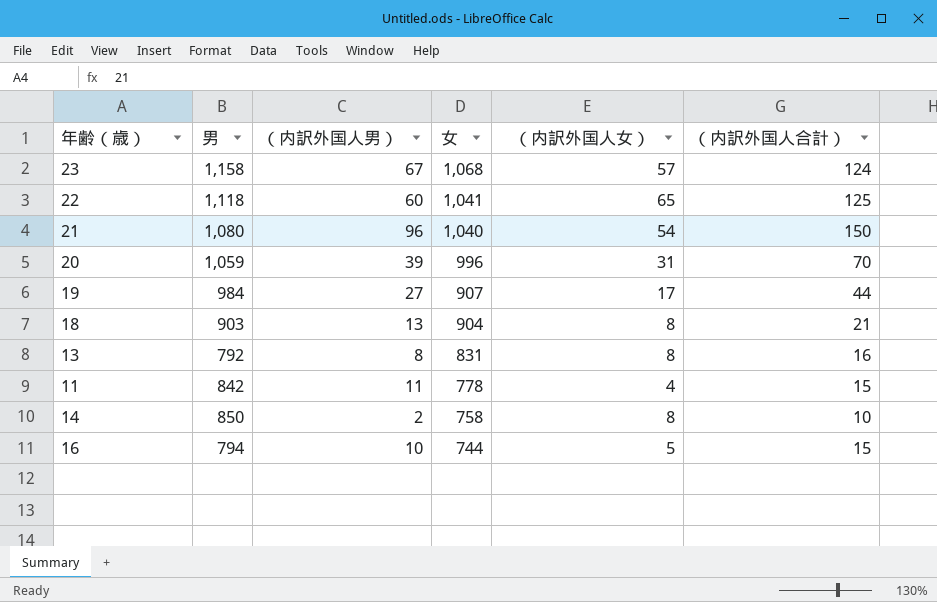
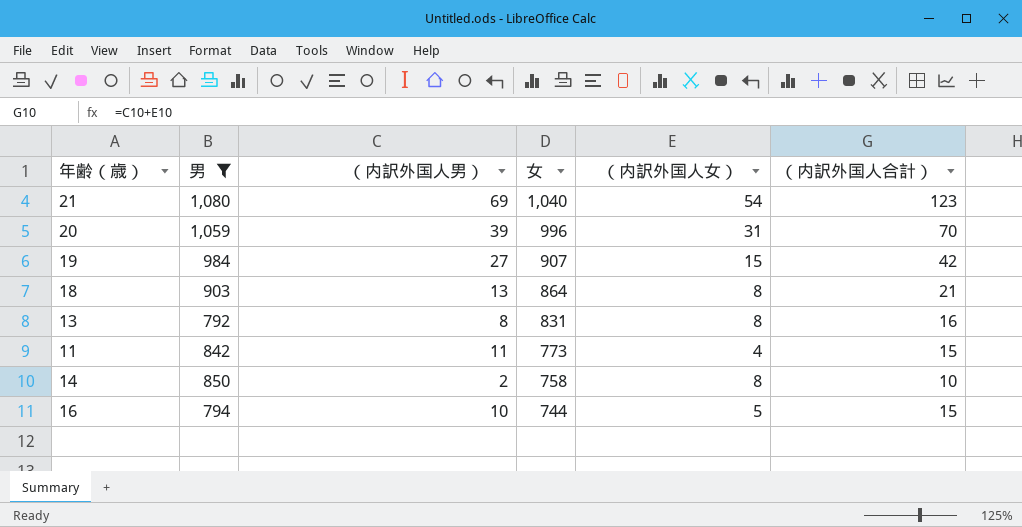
filter: none -> 男 <= 1,080
21 | （内訳外国人男）: 96 -> 69
21 | （内訳外国人合計）: 150 -> 123
19 | （内訳外国人女）: 17 -> 15
19 | （内訳外国人合計）: 44 -> 42
18 | 女: 904 -> 864
11 | 女: 778 -> 773

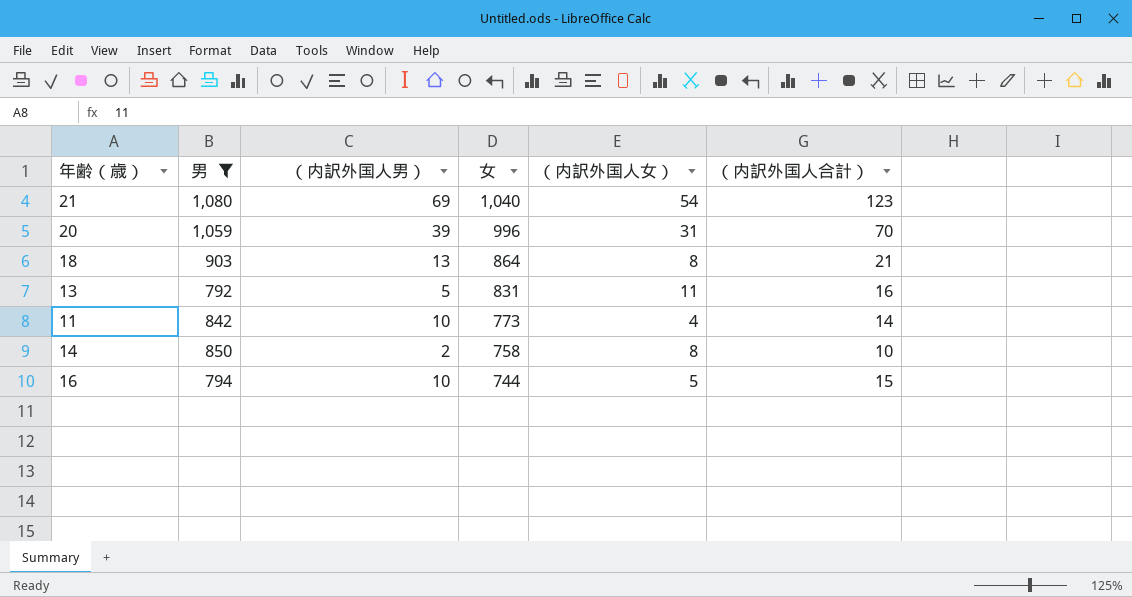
row 19: 984 | 27 | 907 | 15 | 42 -> none
13 | （内訳外国人男）: 8 -> 5
13 | （内訳外国人女）: 8 -> 11
11 | （内訳外国人男）: 11 -> 10
11 | （内訳外国人合計）: 15 -> 14

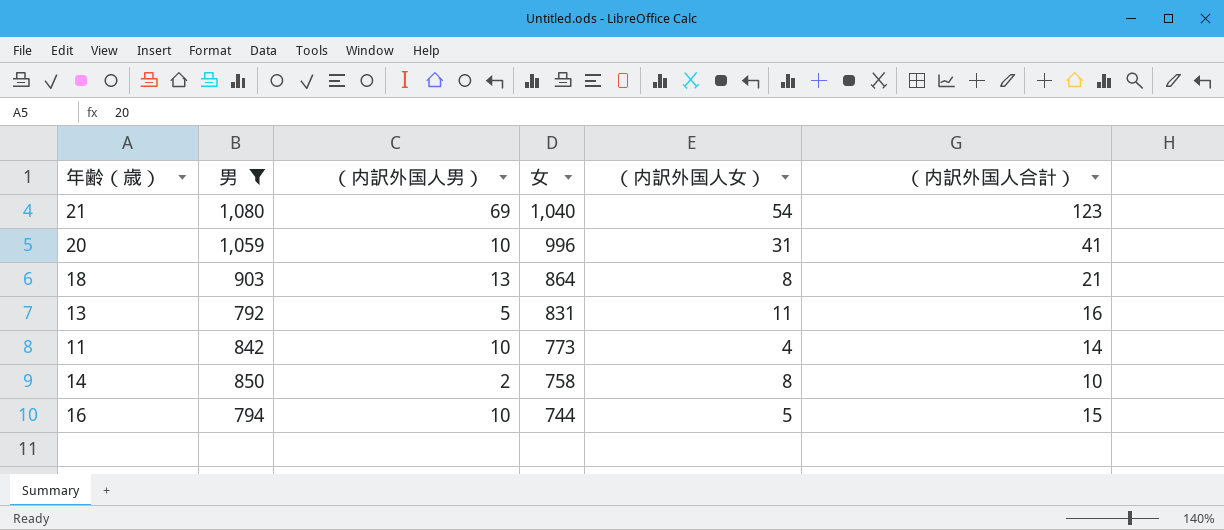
20 | （内訳外国人男）: 39 -> 10
20 | （内訳外国人合計）: 70 -> 41

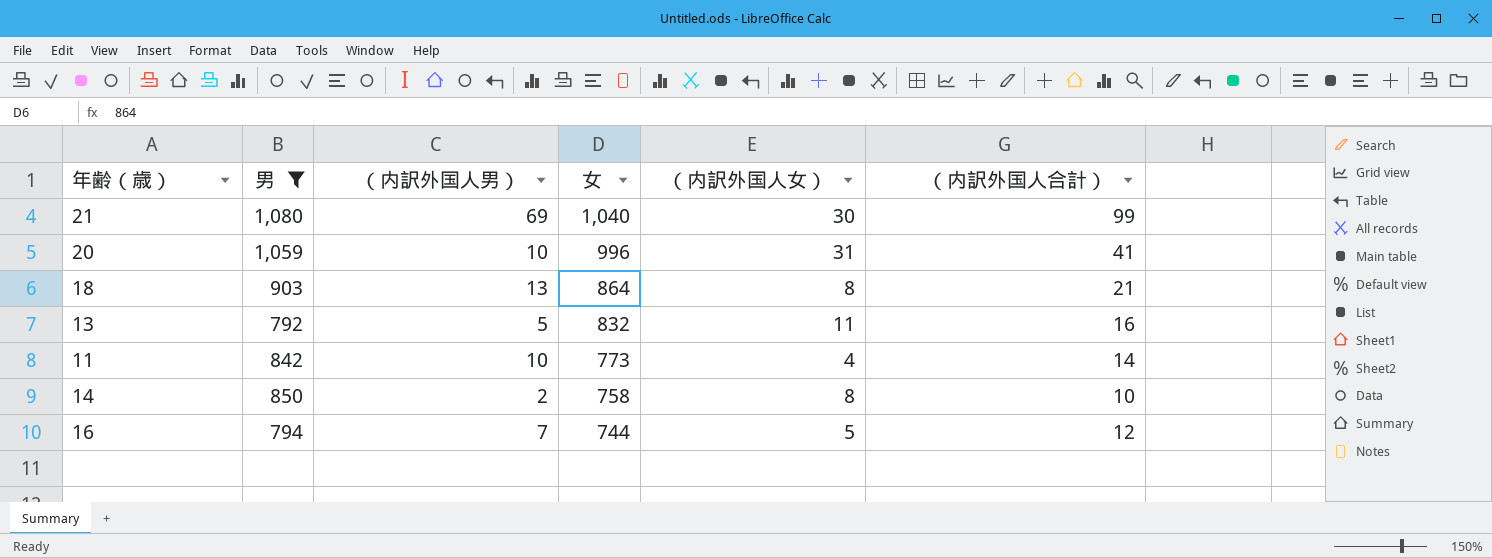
21 | （内訳外国人女）: 54 -> 30
21 | （内訳外国人合計）: 123 -> 99
13 | 女: 831 -> 832
16 | （内訳外国人男）: 10 -> 7
16 | （内訳外国人合計）: 15 -> 12

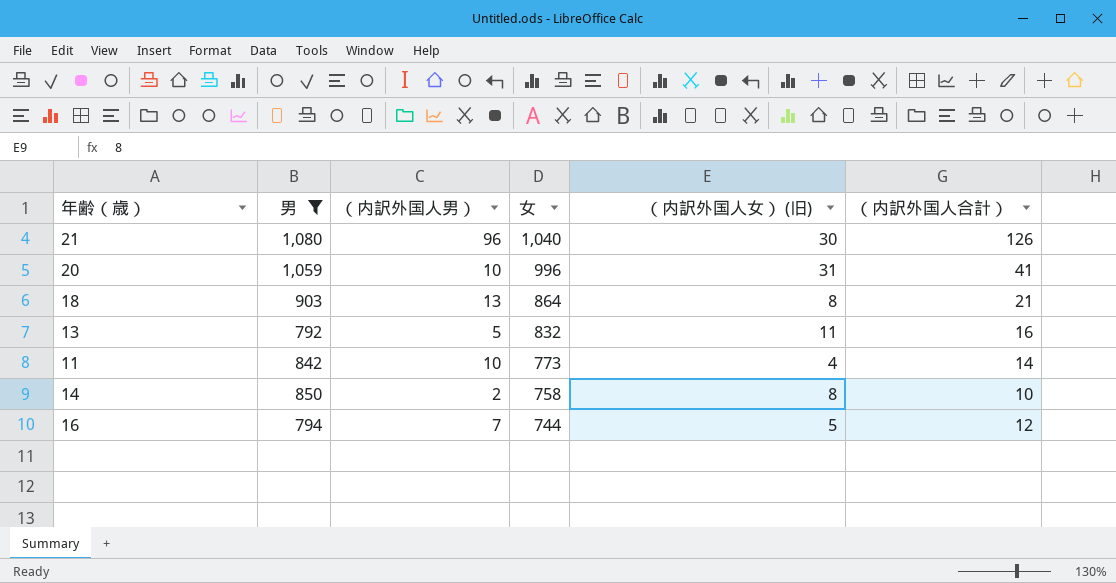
column name: （内訳外国人女） -> （内訳外国人女） (旧)
21 | （内訳外国人男）: 69 -> 96
21 | （内訳外国人合計）: 99 -> 126

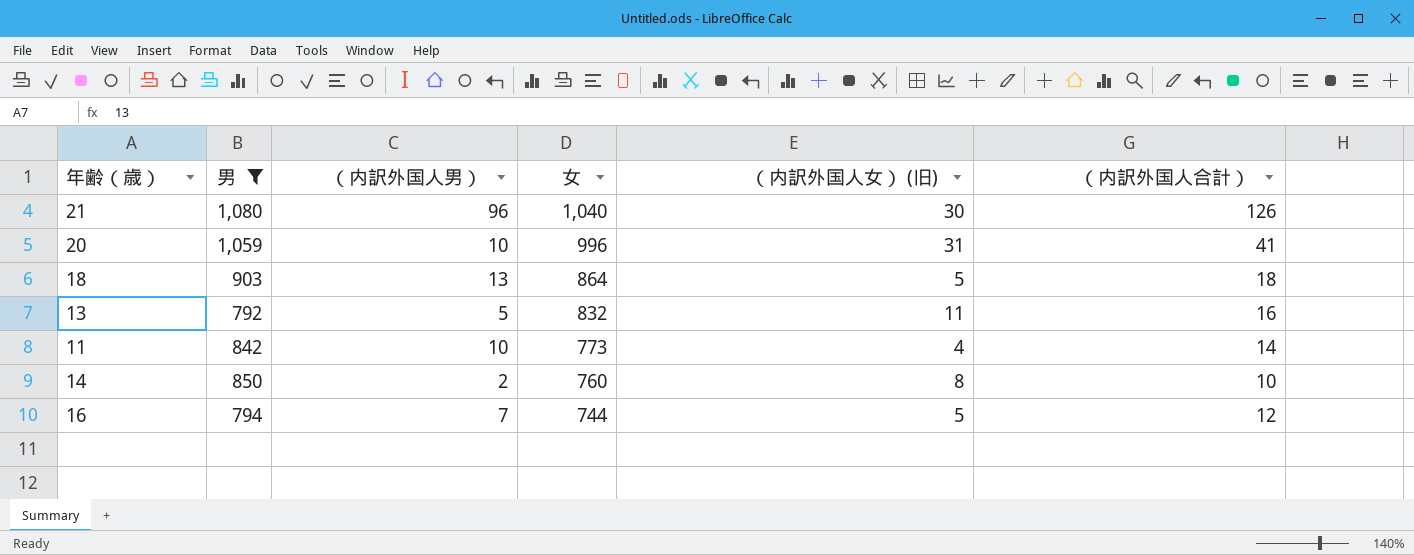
18 | （内訳外国人女） (旧): 8 -> 5
18 | （内訳外国人合計）: 21 -> 18
14 | 女: 758 -> 760

